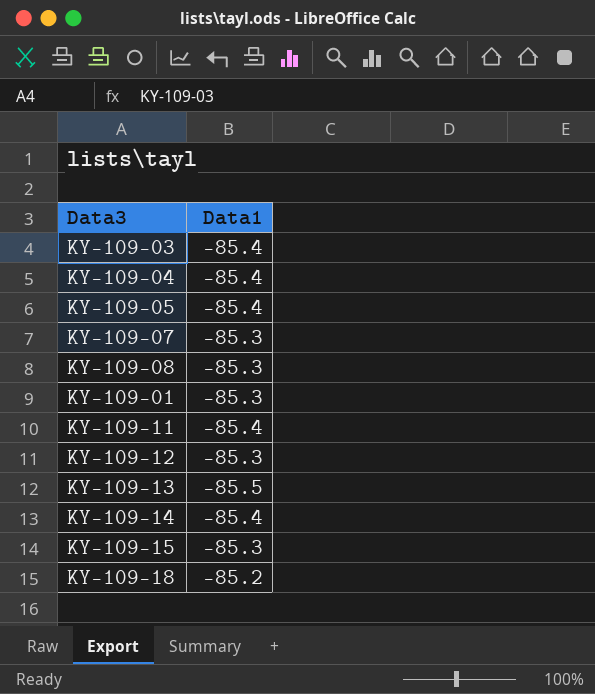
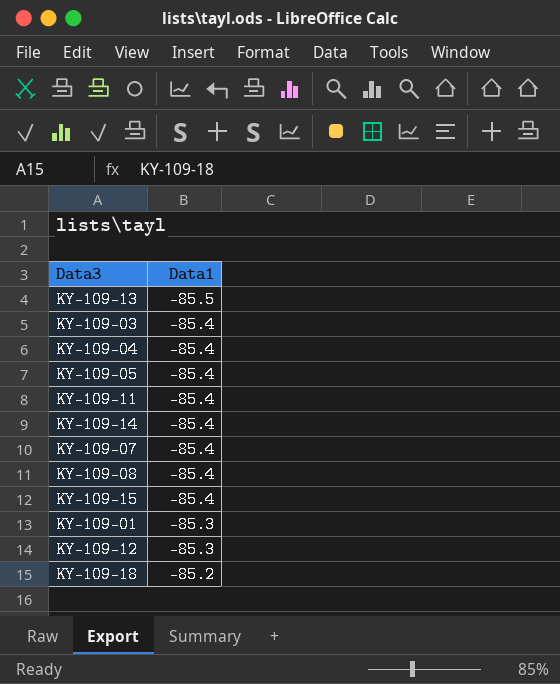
row order: none -> Data1 ascending
KY-109-07 | Data1: -85.3 -> -85.4
KY-109-08 | Data1: -85.3 -> -85.4
KY-109-15 | Data1: -85.3 -> -85.4

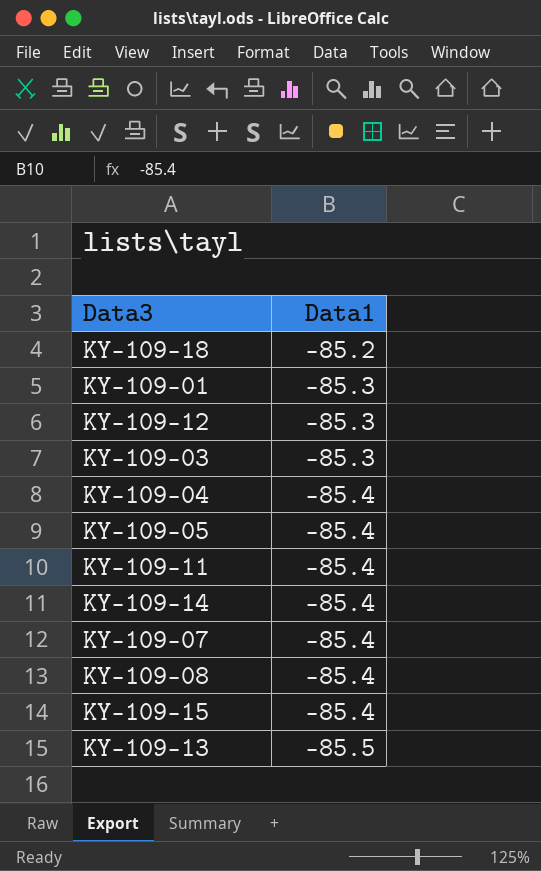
row order: Data1 ascending -> Data1 descending
KY-109-03 | Data1: -85.4 -> -85.3

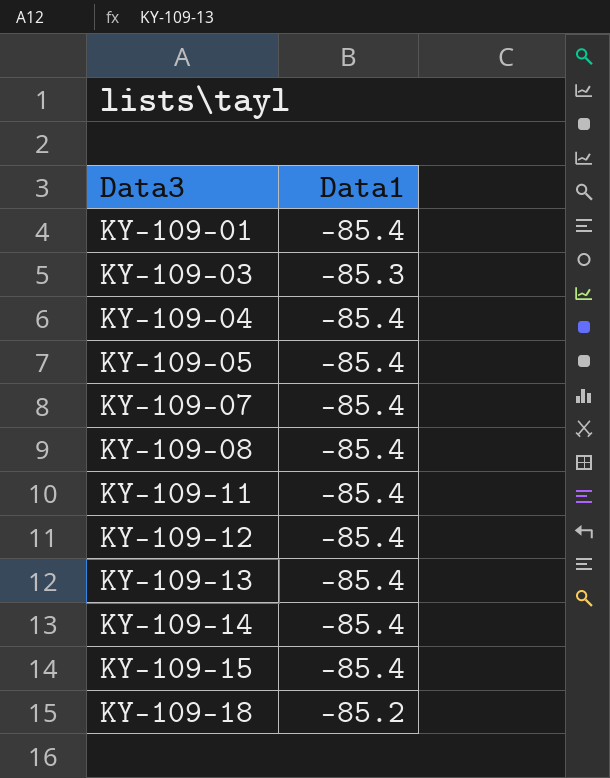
row order: Data1 descending -> Data3 ascending
KY-109-01 | Data1: -85.3 -> -85.4
KY-109-12 | Data1: -85.3 -> -85.4
KY-109-13 | Data1: -85.5 -> -85.4

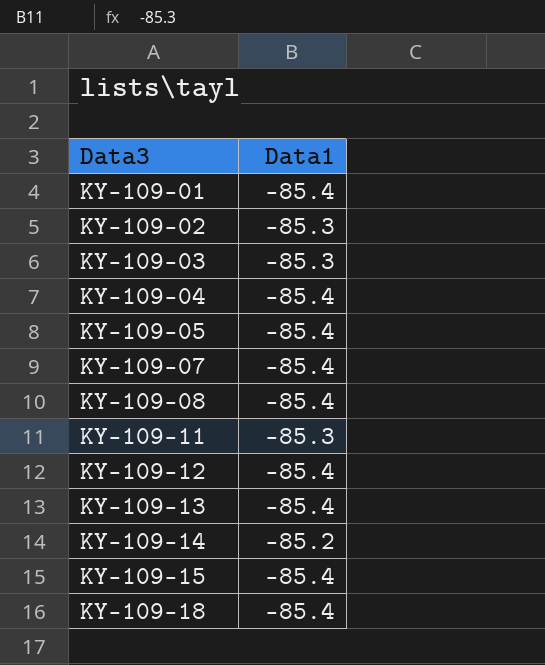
row KY-109-02: none -> -85.3
KY-109-11 | Data1: -85.4 -> -85.3
KY-109-14 | Data1: -85.4 -> -85.2
KY-109-18 | Data1: -85.2 -> -85.4

